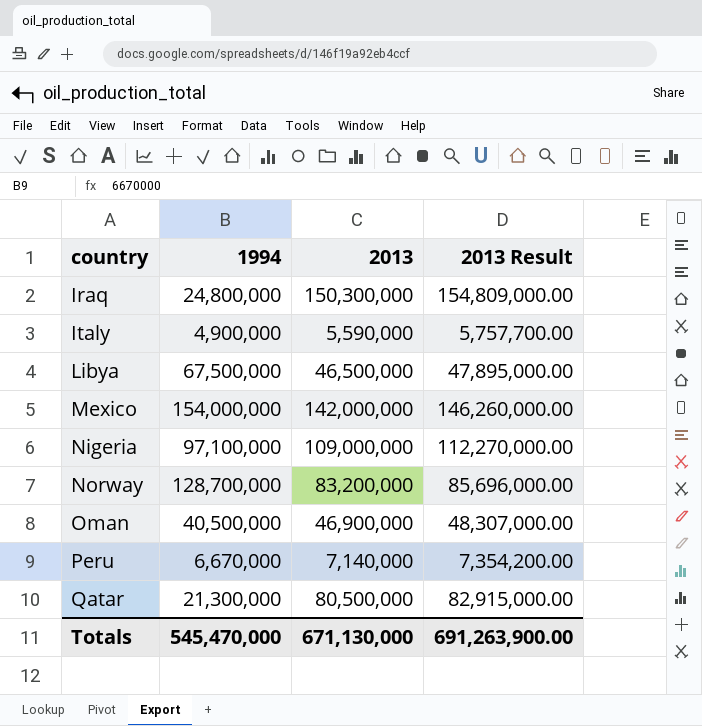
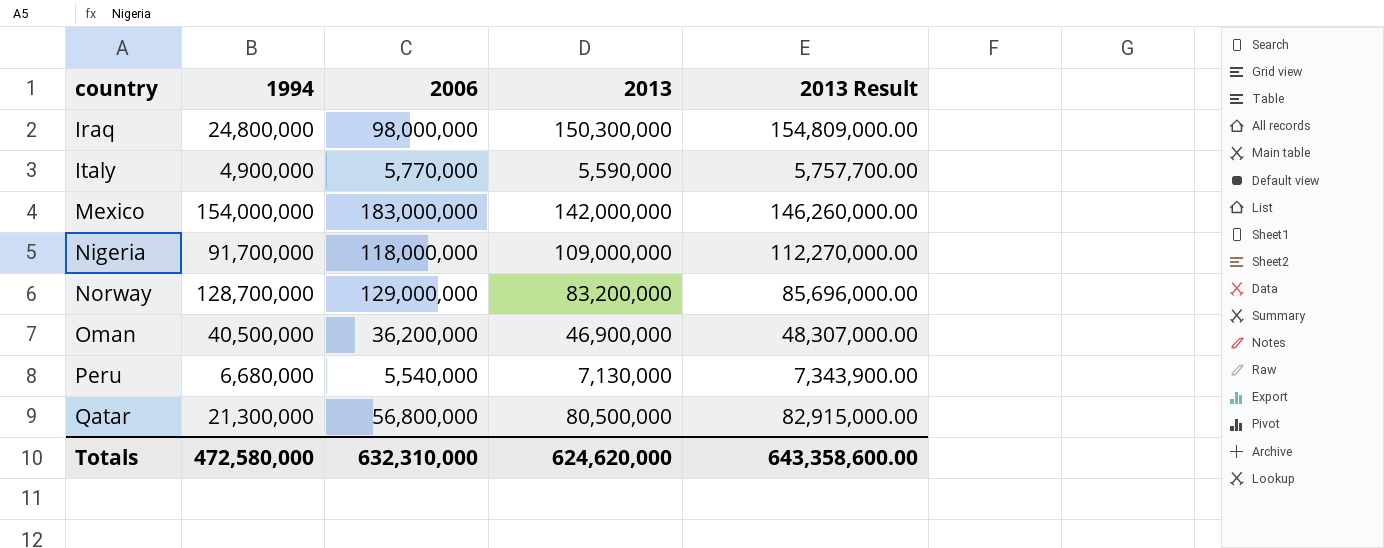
column 2006 | position: none -> 3
row Libya: 67,500,000 | 46,500,000 | 47,895,000.00 -> none
Nigeria | 1994: 97,100,000 -> 91,700,000
Peru | 1994: 6,670,000 -> 6,680,000
Peru | 2013: 7,140,000 -> 7,130,000
Peru | 2013 Result: 7,354,200.00 -> 7,343,900.00
Totals | 1994: 545,470,000 -> 472,580,000
Totals | 2013: 671,130,000 -> 624,620,000
Totals | 2013 Result: 691,263,900.00 -> 643,358,600.00

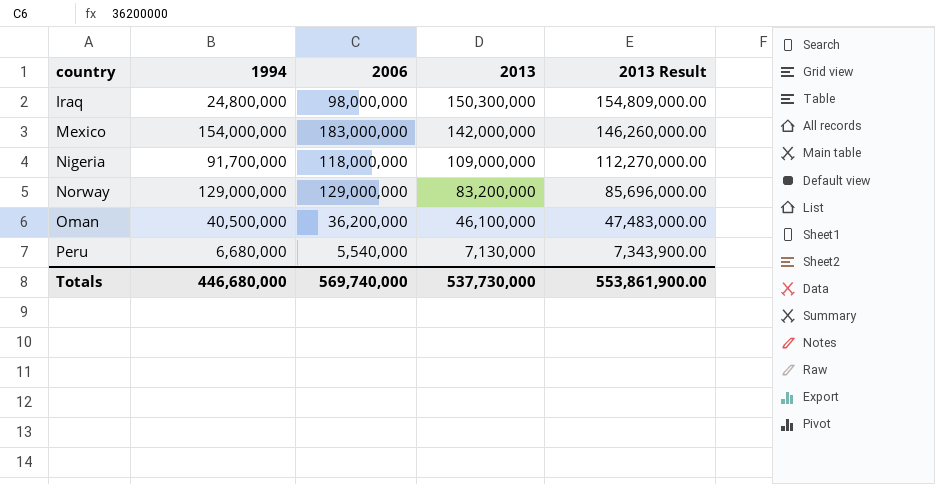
row Italy: 4,900,000 | 5,770,000 | 5,590,000 | 5,757,700.00 -> none
row Qatar: 21,300,000 | 56,800,000 | 80,500,000 | 82,915,000.00 -> none
Norway | 1994: 128,700,000 -> 129,000,000
Oman | 2013: 46,900,000 -> 46,100,000
Oman | 2013 Result: 48,307,000.00 -> 47,483,000.00
Totals | 1994: 472,580,000 -> 446,680,000
Totals | 2006: 632,310,000 -> 569,740,000
Totals | 2013: 624,620,000 -> 537,730,000
Totals | 2013 Result: 643,358,600.00 -> 553,861,900.00

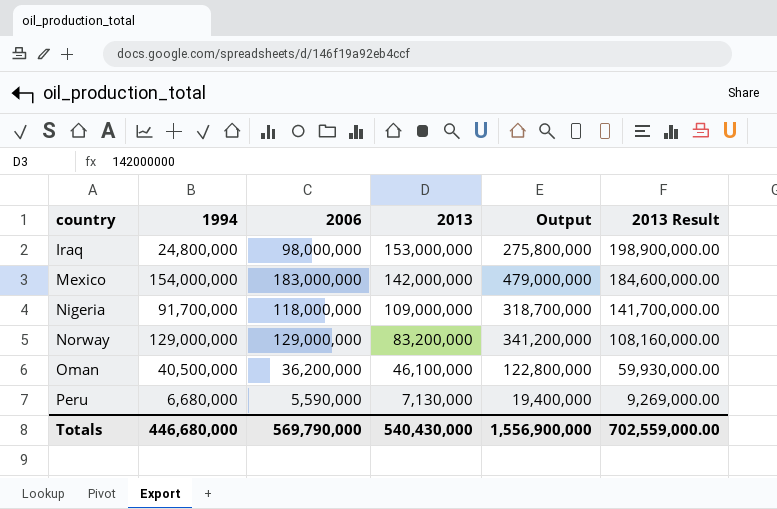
column Output | formula: none -> [1994] + [2006] + [2013]
column 2013 Result | formula: [2013] * 1.03 -> [2013] * 1.3
Iraq | 2013: 150,300,000 -> 153,000,000
Peru | 2006: 5,540,000 -> 5,590,000
Totals | 2006: 569,740,000 -> 569,790,000
Totals | 2013: 537,730,000 -> 540,430,000
Totals | 2013 Result: 553,861,900.00 -> 702,559,000.00

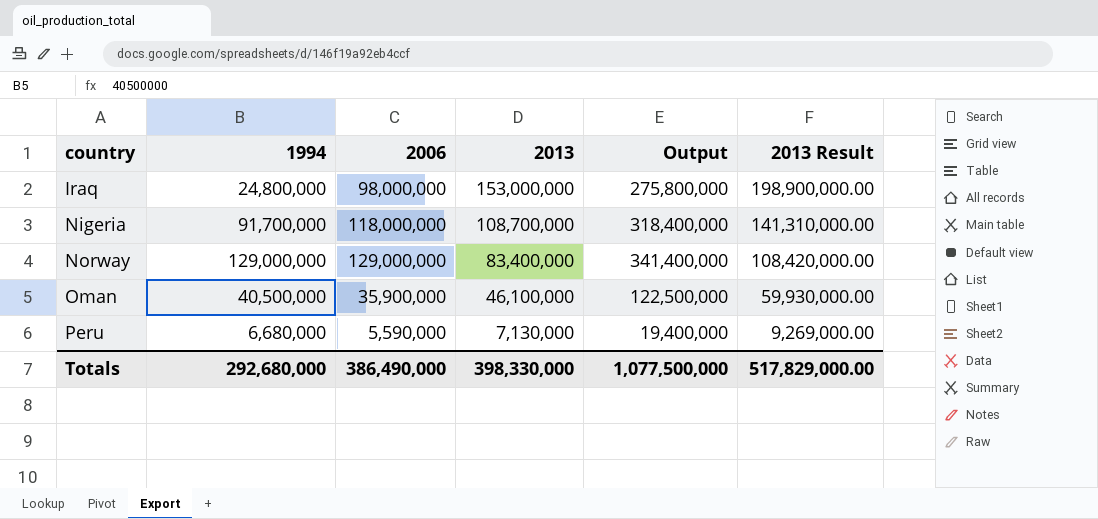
row Mexico: 154,000,000 | 183,000,000 | 142,000,000 | 479,000,000 | 184,600,000.00 -> none
Nigeria | 2013: 109,000,000 -> 108,700,000
Nigeria | Output: 318,700,000 -> 318,400,000
Nigeria | 2013 Result: 141,700,000.00 -> 141,310,000.00
Norway | 2013: 83,200,000 -> 83,400,000
Norway | Output: 341,200,000 -> 341,400,000
Norway | 2013 Result: 108,160,000.00 -> 108,420,000.00
Oman | 2006: 36,200,000 -> 35,900,000
Oman | Output: 122,800,000 -> 122,500,000
Totals | 1994: 446,680,000 -> 292,680,000
Totals | 2006: 569,790,000 -> 386,490,000
Totals | 2013: 540,430,000 -> 398,330,000
Totals | Output: 1,556,900,000 -> 1,077,500,000
Totals | 2013 Result: 702,559,000.00 -> 517,829,000.00

